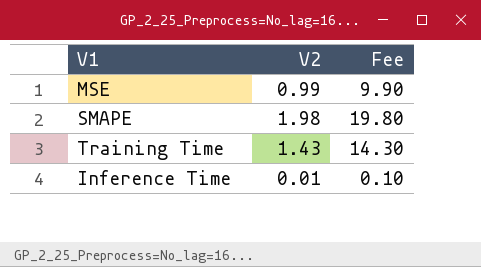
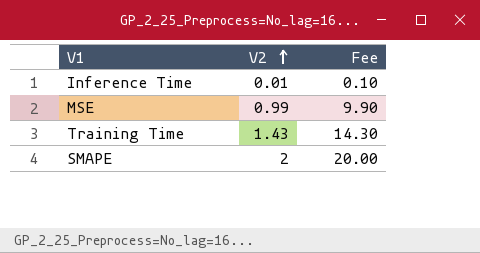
row order: none -> V2 ascending
SMAPE | V2: 1.98 -> 2
SMAPE | Fee: 19.80 -> 20.00

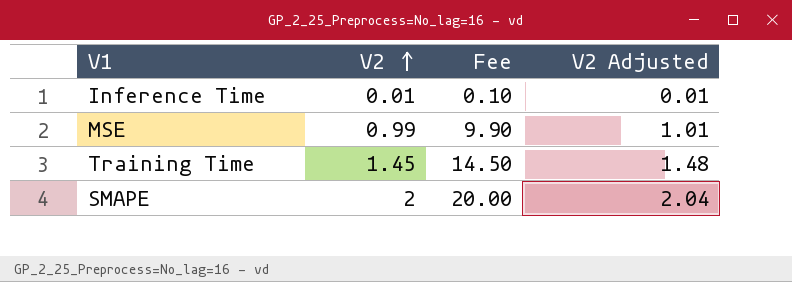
column V2 Adjusted | formula: none -> [V2] * 1.02
Training Time | V2: 1.43 -> 1.45
Training Time | Fee: 14.30 -> 14.50

